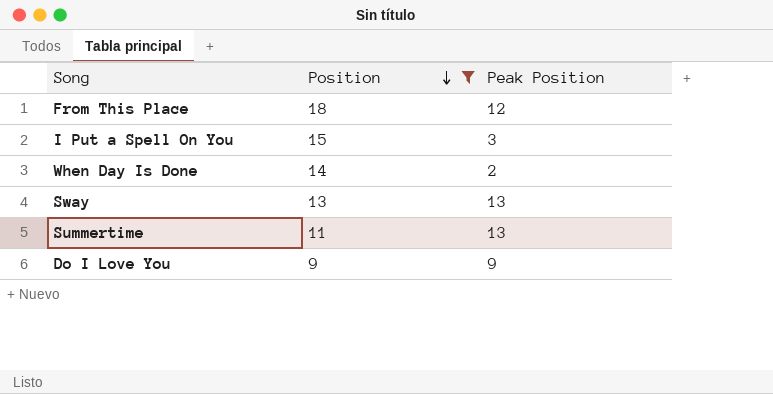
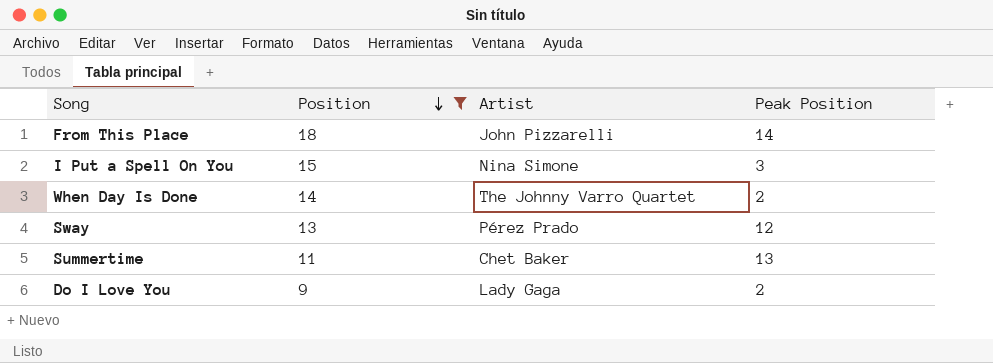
column Artist | position: none -> 3
From This Place | Peak Position: 12 -> 14
Sway | Peak Position: 13 -> 12
Do I Love You | Peak Position: 9 -> 2

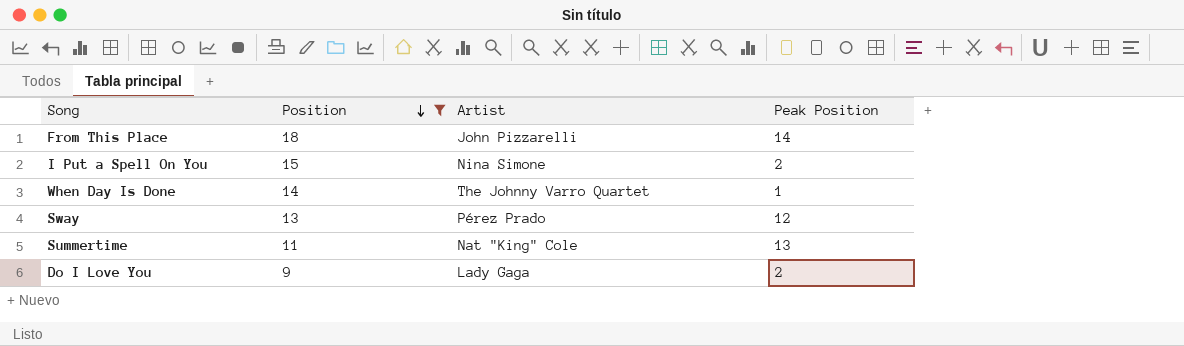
I Put a Spell On You | Peak Position: 3 -> 2
When Day Is Done | Peak Position: 2 -> 1
Summertime | Artist: Chet Baker -> Nat "King" Cole

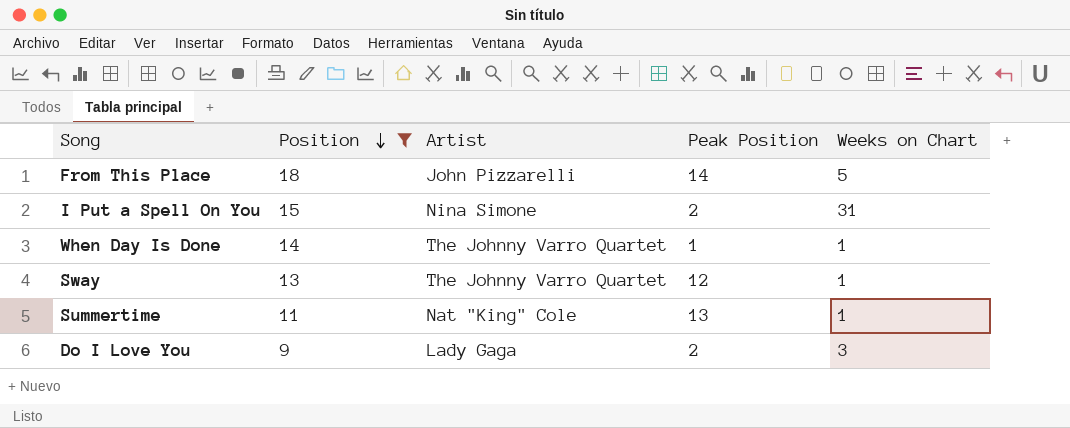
column Weeks on Chart | position: none -> 5
Sway | Artist: Pérez Prado -> The Johnny Varro Quartet

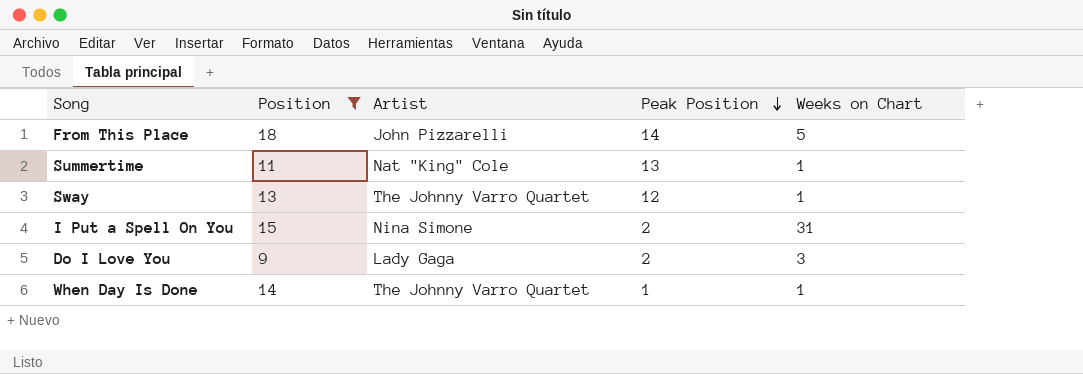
row order: Position descending -> Peak Position descending

